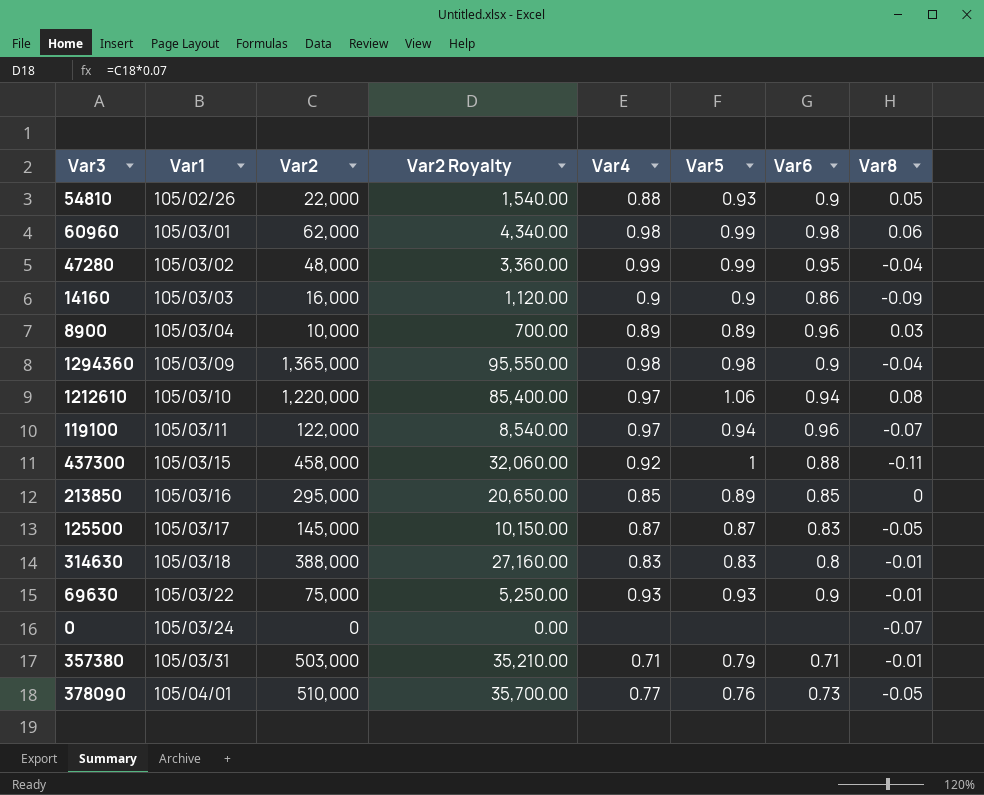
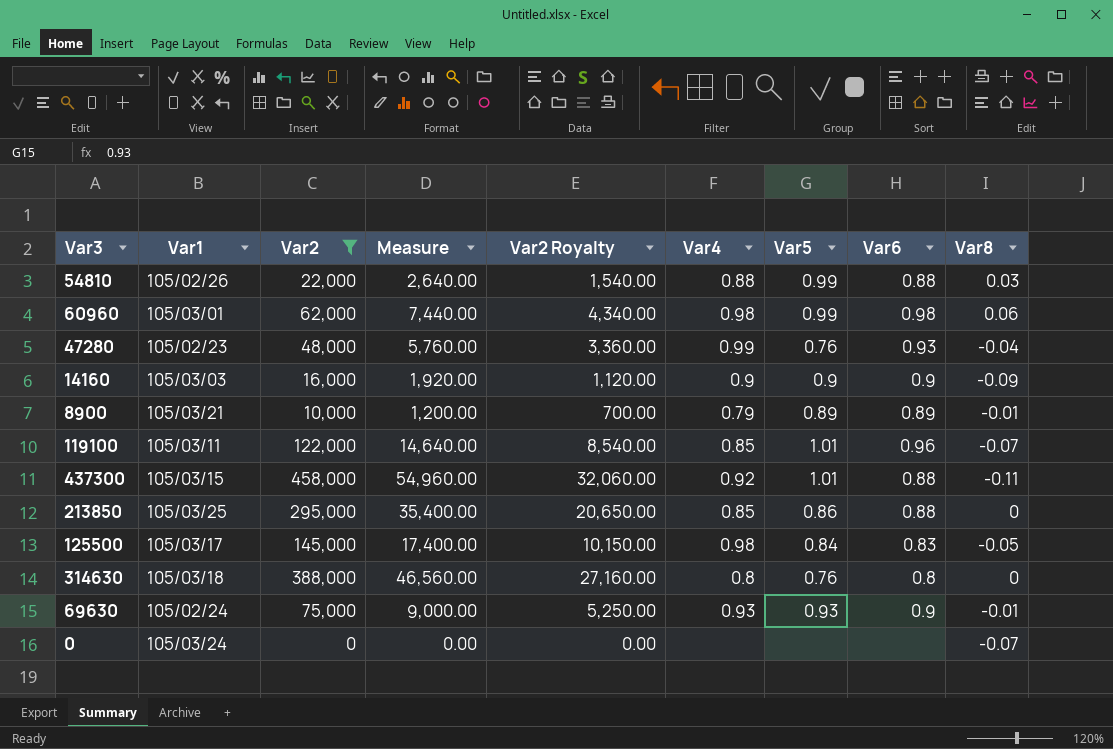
filter: none -> Var2 <= 458,000
column Measure | formula: none -> [Var2] * 0.12
54810 | Var5: 0.93 -> 0.99
54810 | Var6: 0.9 -> 0.88
54810 | Var8: 0.05 -> 0.03
47280 | Var1: 105/03/02 -> 105/02/23
47280 | Var5: 0.99 -> 0.76
47280 | Var6: 0.95 -> 0.93
14160 | Var6: 0.86 -> 0.9
8900 | Var1: 105/03/04 -> 105/03/21
8900 | Var4: 0.89 -> 0.79
8900 | Var6: 0.96 -> 0.89
8900 | Var8: 0.03 -> -0.01
119100 | Var4: 0.97 -> 0.85
119100 | Var5: 0.94 -> 1.01
437300 | Var5: 1 -> 1.01
213850 | Var1: 105/03/16 -> 105/03/25
213850 | Var5: 0.89 -> 0.86
213850 | Var6: 0.85 -> 0.88
125500 | Var4: 0.87 -> 0.98
125500 | Var5: 0.87 -> 0.84
314630 | Var4: 0.83 -> 0.8
314630 | Var5: 0.83 -> 0.76
314630 | Var8: -0.01 -> 0
69630 | Var1: 105/03/22 -> 105/02/24

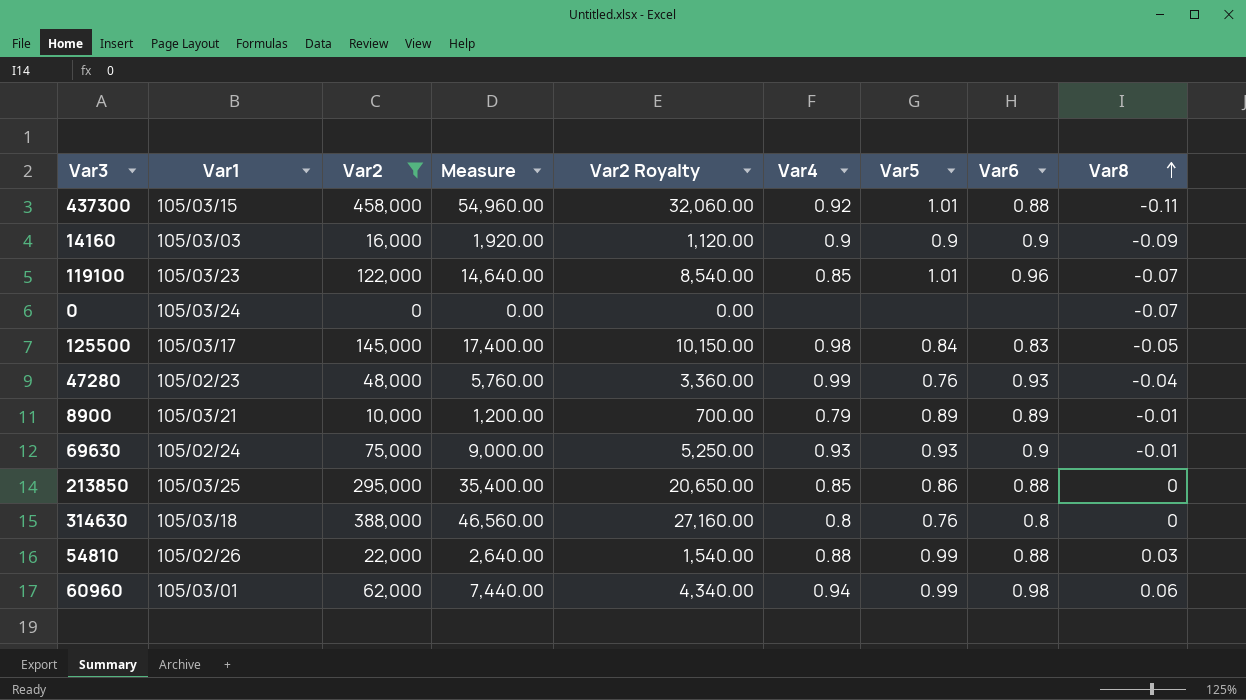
row order: none -> Var8 ascending
119100 | Var1: 105/03/11 -> 105/03/23
60960 | Var4: 0.98 -> 0.94

